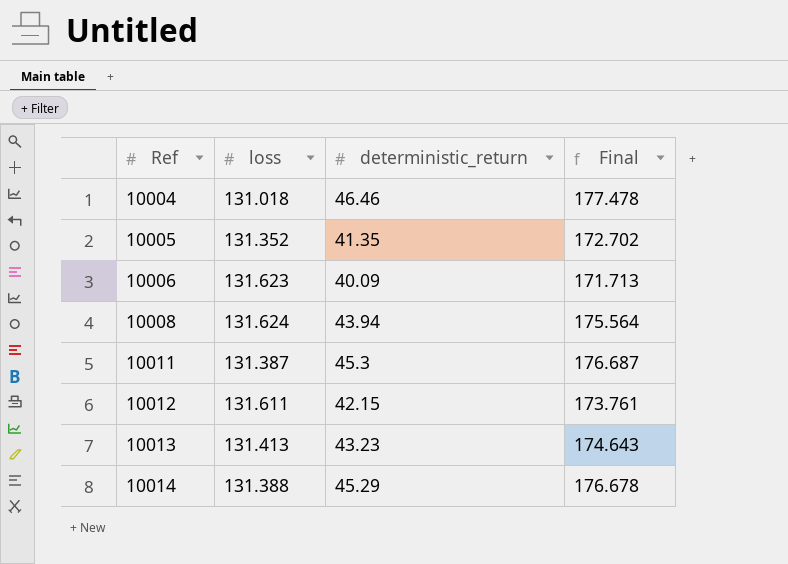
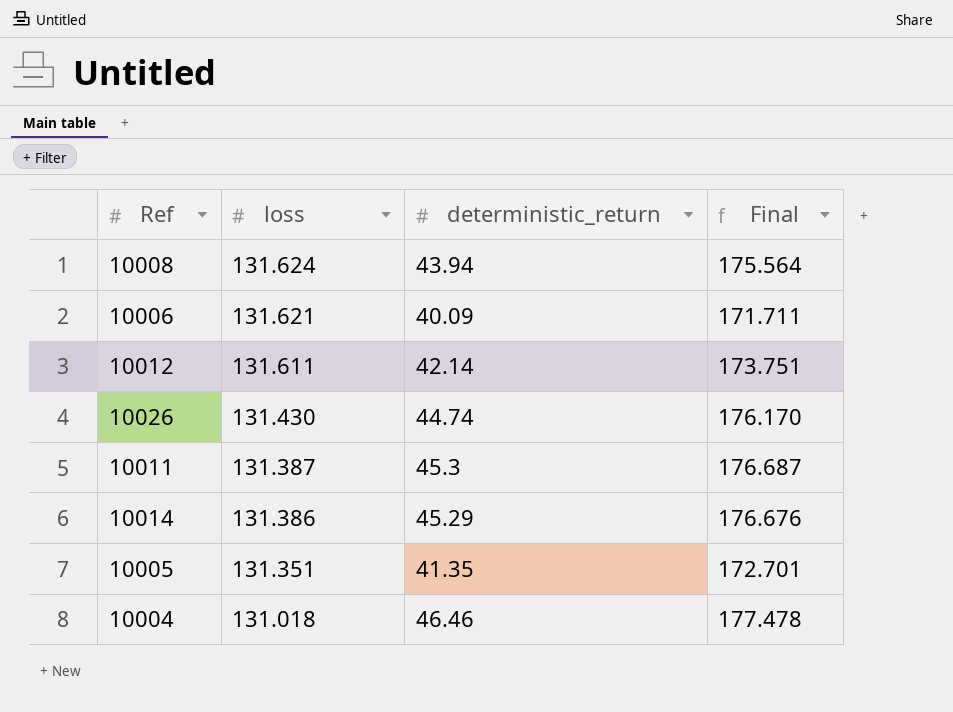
row order: Ref ascending -> loss descending
row 10013: 131.413 | 43.23 | 174.643 -> none
10006 | loss: 131.623 -> 131.621
10006 | Final: 171.713 -> 171.711
10012 | deterministic_return: 42.15 -> 42.14
10012 | Final: 173.761 -> 173.751
row 10026: none -> 131.430 | 44.74 | 176.170
10014 | loss: 131.388 -> 131.386
10014 | Final: 176.678 -> 176.676
10005 | loss: 131.352 -> 131.351
10005 | Final: 172.702 -> 172.701

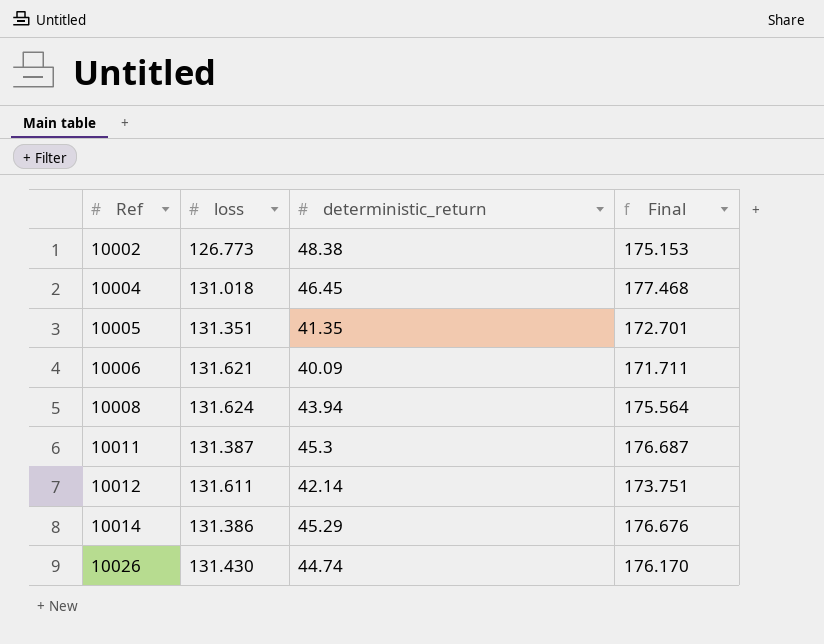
row order: loss descending -> Ref ascending
row 10002: none -> 126.773 | 48.38 | 175.153
10004 | deterministic_return: 46.46 -> 46.45
10004 | Final: 177.478 -> 177.468

